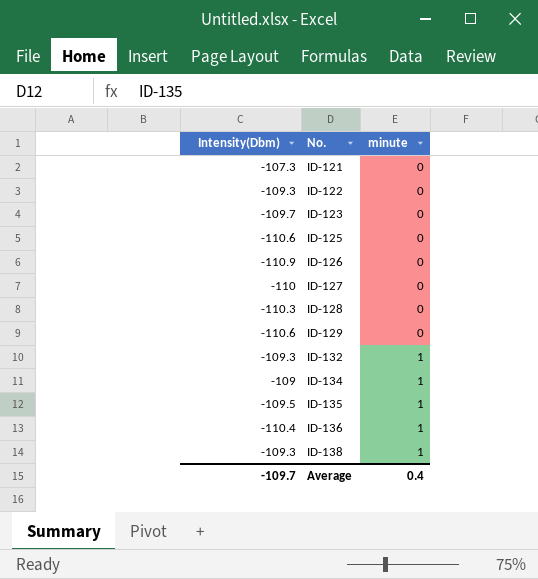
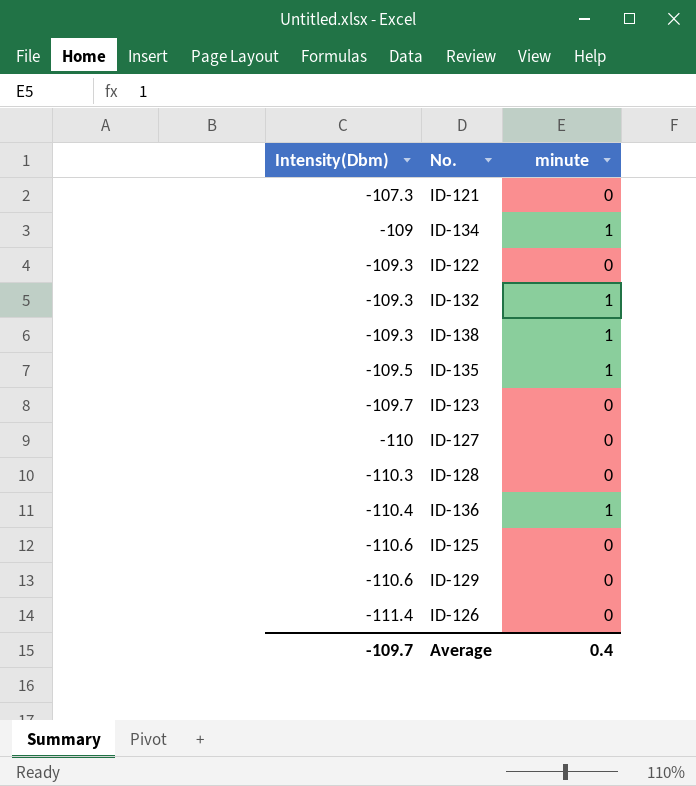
row order: No. ascending -> Intensity(Dbm) descending
ID-126 | Intensity(Dbm): -110.9 -> -111.4

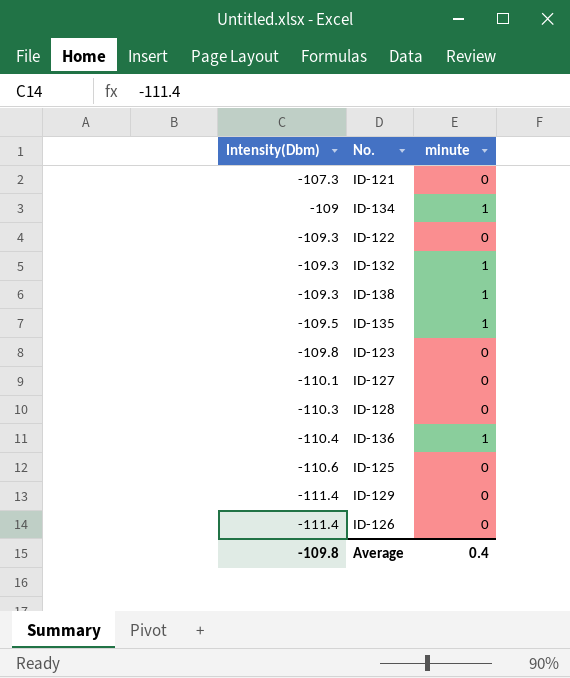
ID-123 | Intensity(Dbm): -109.7 -> -109.8
ID-127 | Intensity(Dbm): -110 -> -110.1
ID-129 | Intensity(Dbm): -110.6 -> -111.4
Average | Intensity(Dbm): -109.7 -> -109.8

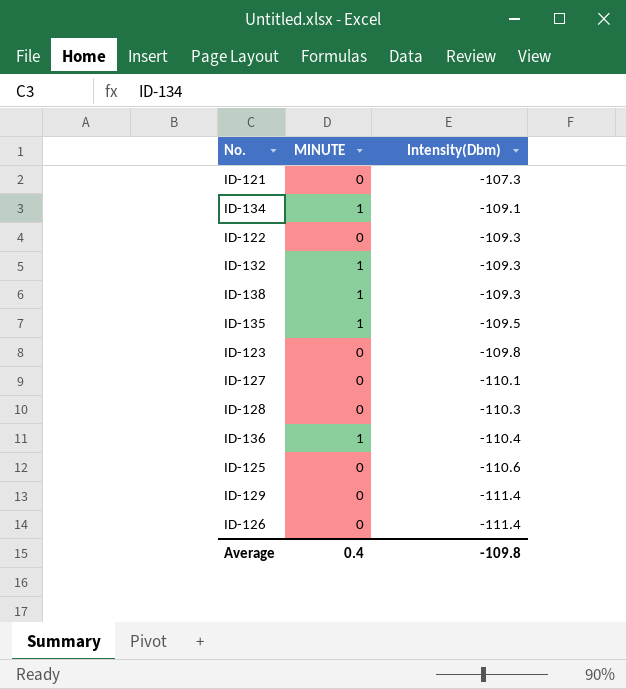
column name: minute -> MINUTE
column Intensity(Dbm) | position: 1 -> 3
ID-134 | Intensity(Dbm): -109 -> -109.1

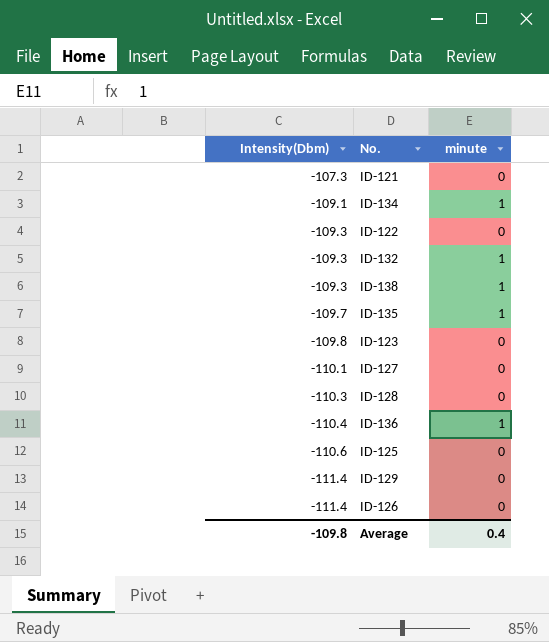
column Intensity(Dbm) | position: 3 -> 1
column name: MINUTE -> minute
ID-135 | Intensity(Dbm): -109.5 -> -109.7

